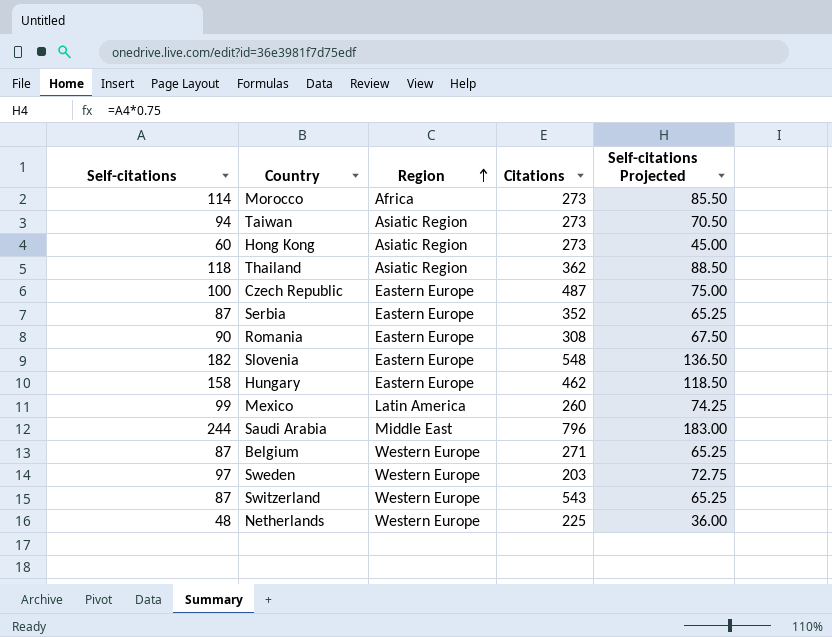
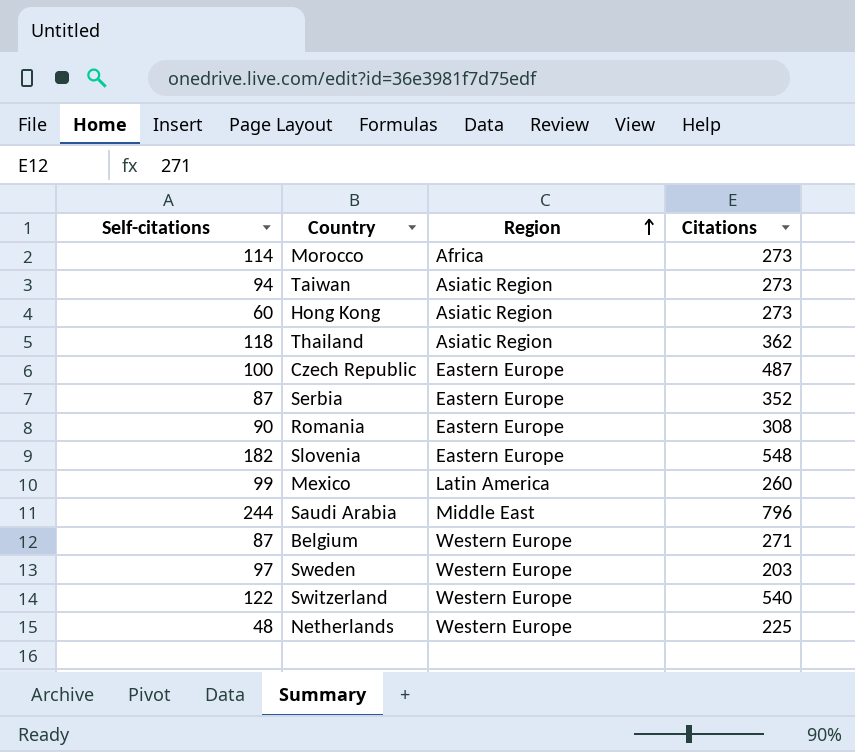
column Self-citations Projected | formula: [Self-citations] * 0.75 -> none
row Hungary: 158 | Eastern Europe | 462 | 118.50 -> none
Switzerland | Self-citations: 87 -> 122
Switzerland | Citations: 543 -> 540

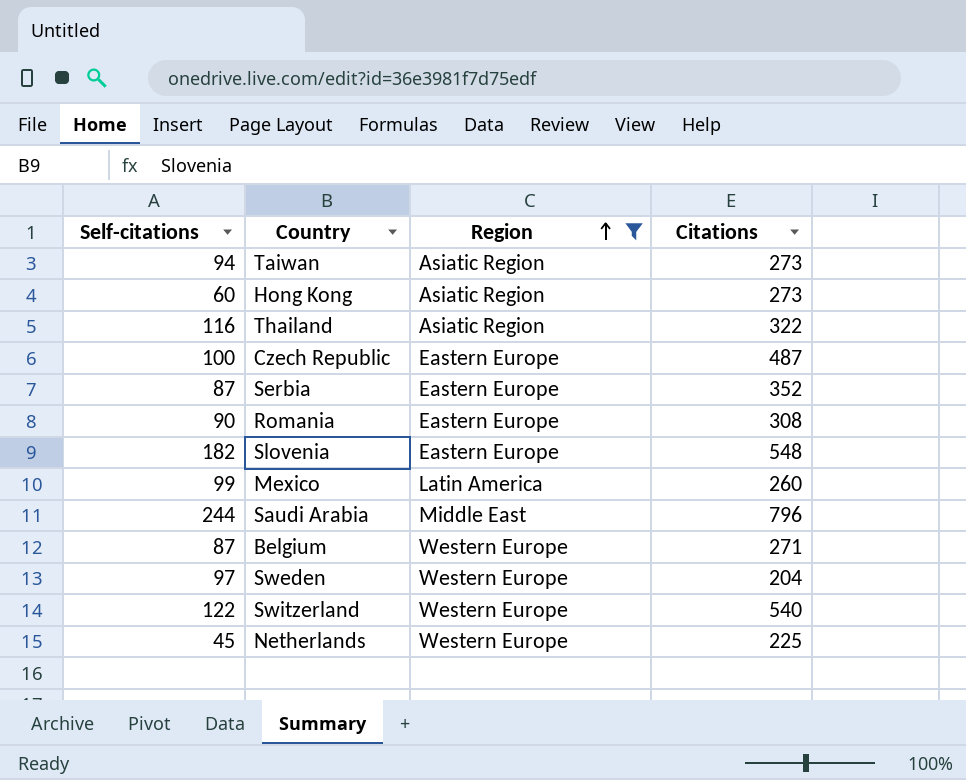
filter: none -> Region != Africa
Thailand | Self-citations: 118 -> 116
Thailand | Citations: 362 -> 322
Sweden | Citations: 203 -> 204
Netherlands | Self-citations: 48 -> 45

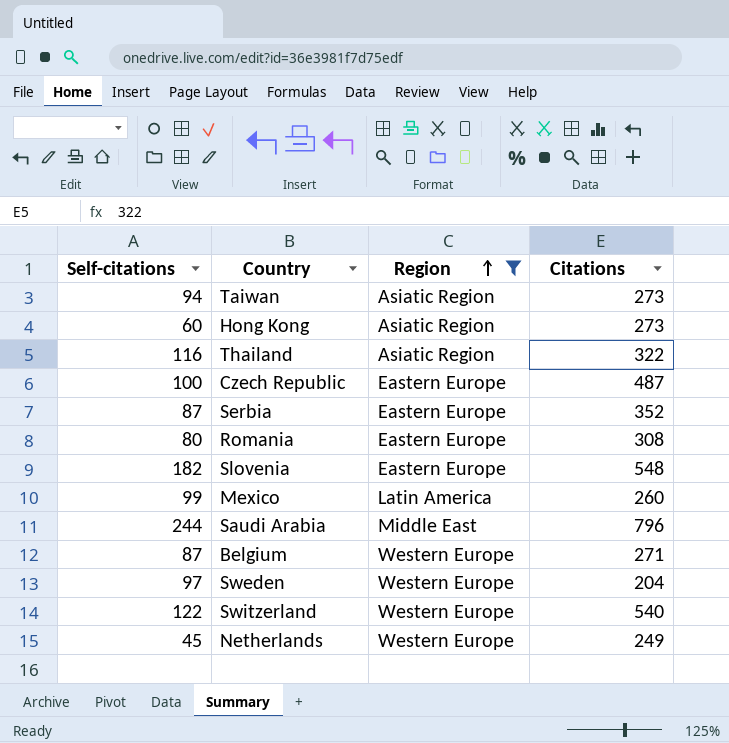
Romania | Self-citations: 90 -> 80
Netherlands | Citations: 225 -> 249

